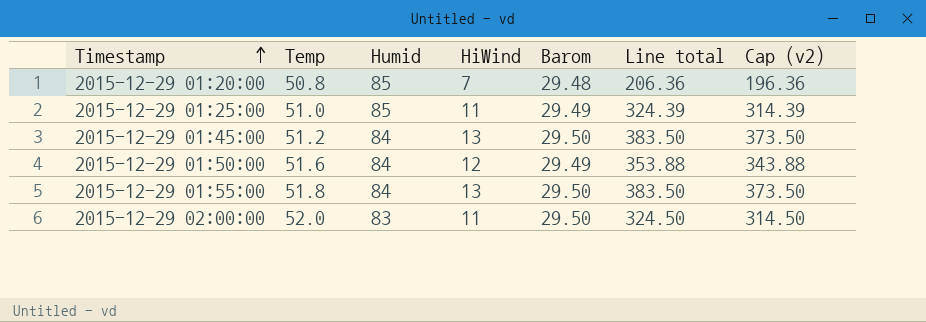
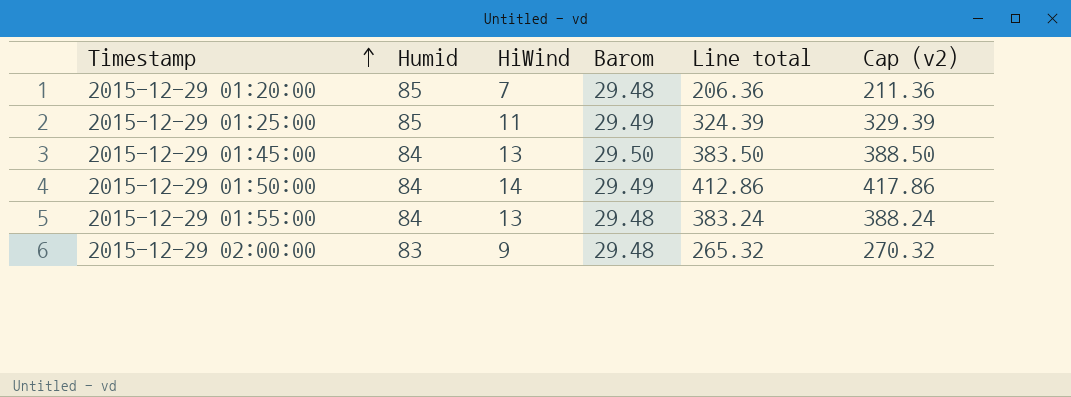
column Temp | position: 2 -> none
column Cap (v2) | formula: [Line total] - 10 -> [Line total] + 5
2015-12-29 01:50:00 | HiWind: 12 -> 14
2015-12-29 01:50:00 | Line total: 353.88 -> 412.86
2015-12-29 01:55:00 | Barom: 29.50 -> 29.48
2015-12-29 01:55:00 | Line total: 383.50 -> 383.24
2015-12-29 02:00:00 | HiWind: 11 -> 9
2015-12-29 02:00:00 | Barom: 29.50 -> 29.48
2015-12-29 02:00:00 | Line total: 324.50 -> 265.32

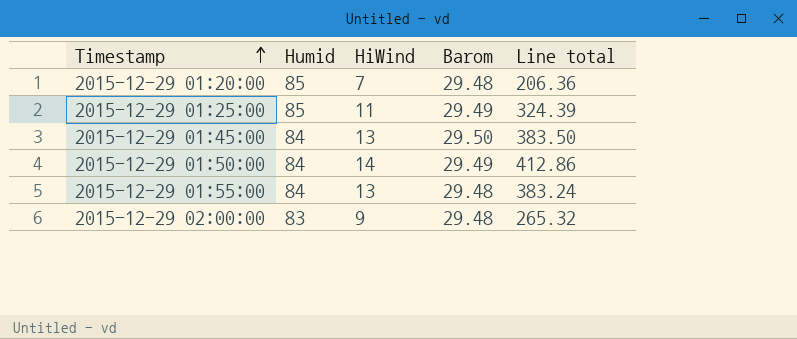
column Cap (v2) | formula: [Line total] + 5 -> none

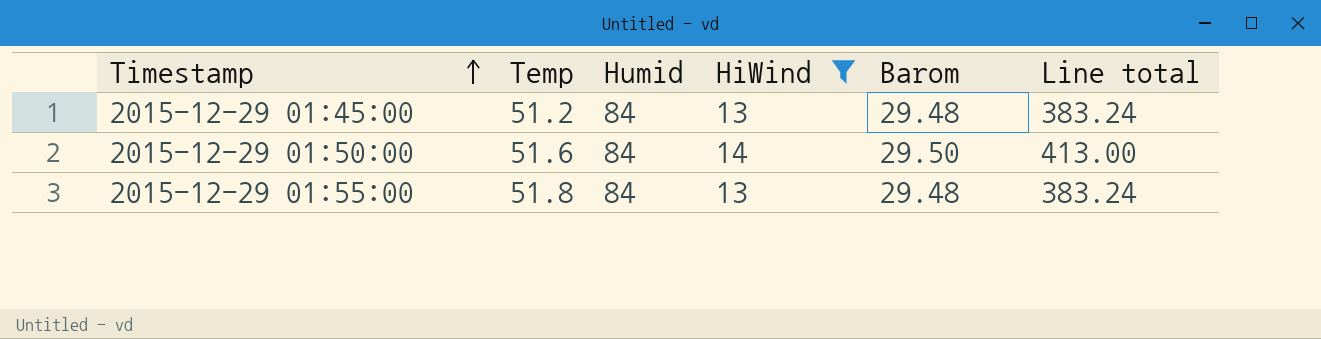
filter: none -> HiWind >= 13
column Temp | position: none -> 2
2015-12-29 01:45:00 | Barom: 29.50 -> 29.48
2015-12-29 01:45:00 | Line total: 383.50 -> 383.24
2015-12-29 01:50:00 | Barom: 29.49 -> 29.50
2015-12-29 01:50:00 | Line total: 412.86 -> 413.00

